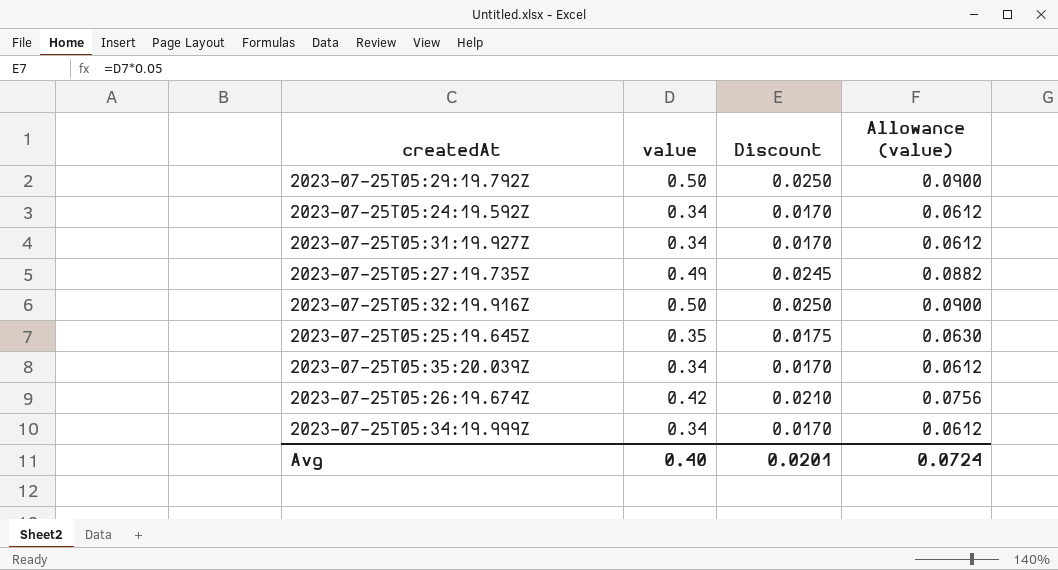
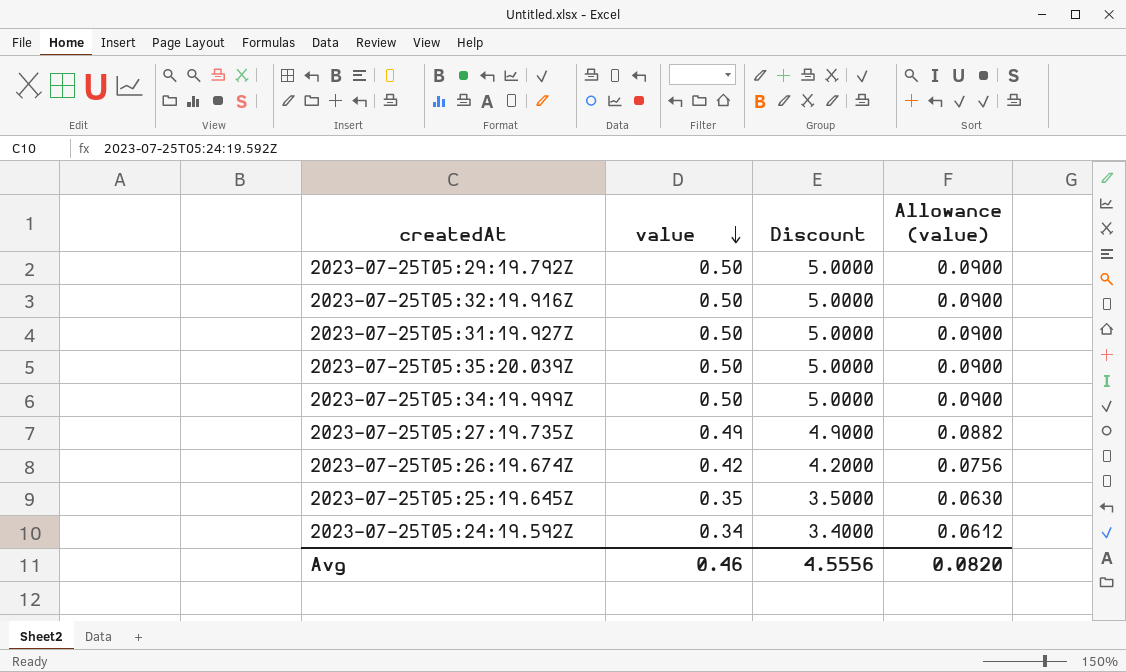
row order: none -> value descending
column Discount | formula: [value] * 0.05 -> [value] * 10
2023-07-25T05:31:19.927Z | value: 0.34 -> 0.50
2023-07-25T05:31:19.927Z | Allowance (value): 0.0612 -> 0.0900
2023-07-25T05:35:20.039Z | value: 0.34 -> 0.50
2023-07-25T05:35:20.039Z | Allowance (value): 0.0612 -> 0.0900
2023-07-25T05:34:19.999Z | value: 0.34 -> 0.50
2023-07-25T05:34:19.999Z | Allowance (value): 0.0612 -> 0.0900
Avg | value: 0.40 -> 0.46
Avg | Discount: 0.0201 -> 4.5556
Avg | Allowance (value): 0.0724 -> 0.0820

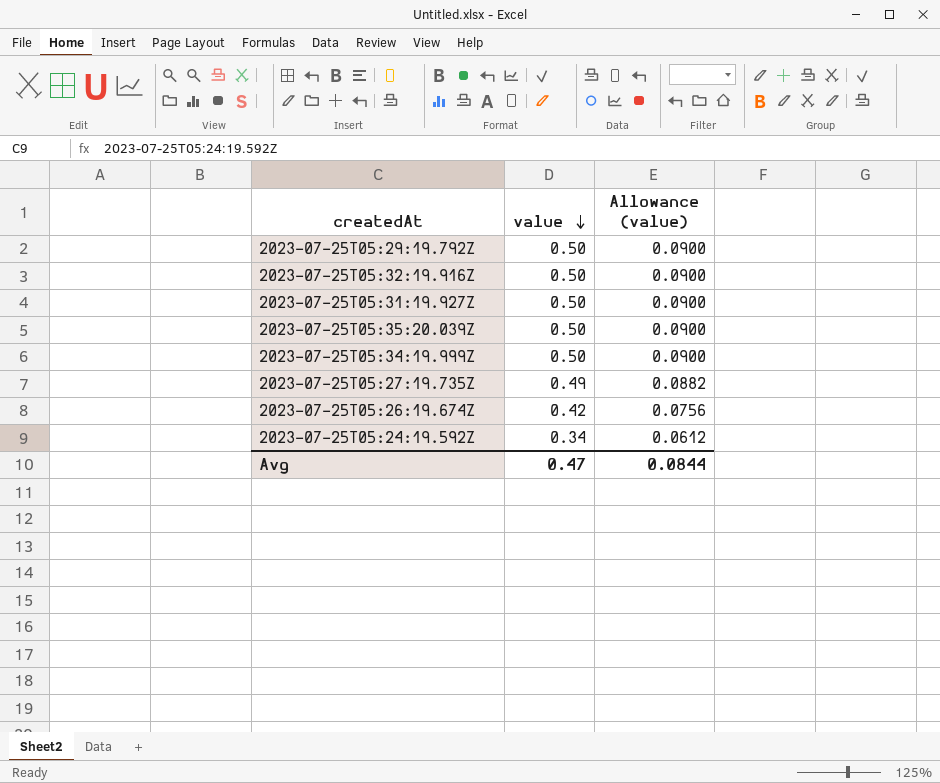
column Discount | formula: [value] * 10 -> none
row 2023-07-25T05:25:19.645Z: 0.35 | 3.5000 | 0.0630 -> none
Avg | value: 0.46 -> 0.47
Avg | Allowance (value): 0.0820 -> 0.0844

